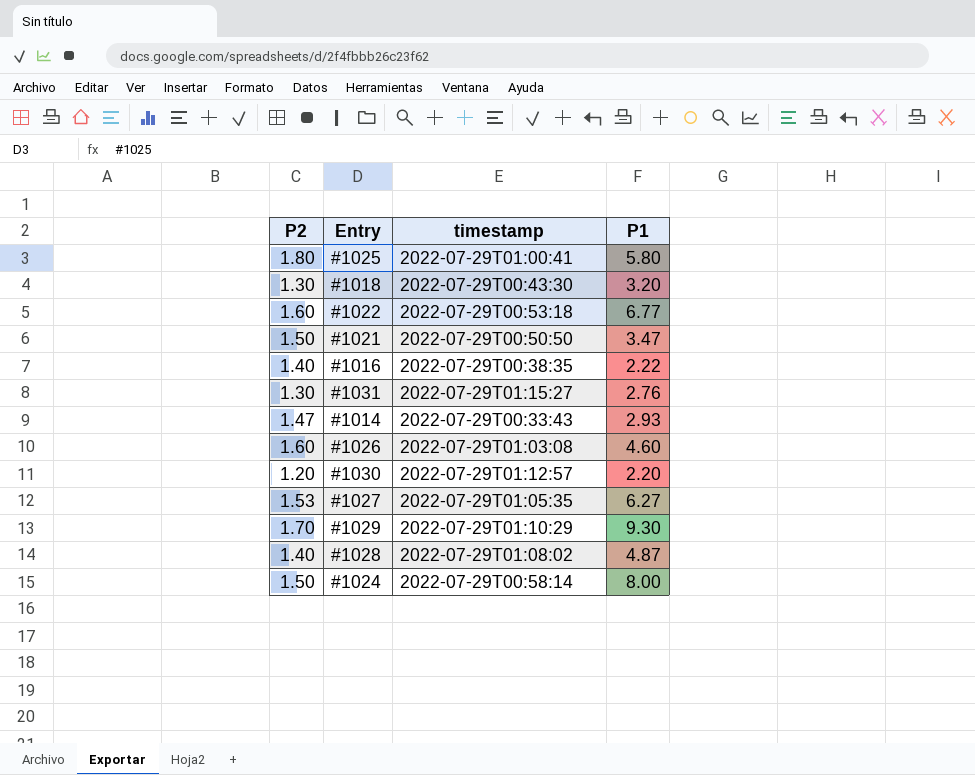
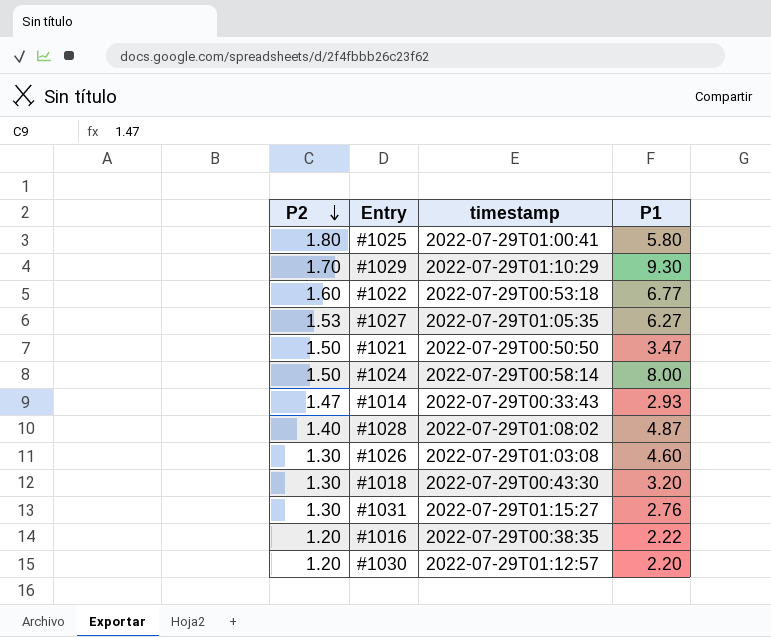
row order: none -> P2 descending
#1026 | P2: 1.60 -> 1.30
#1016 | P2: 1.40 -> 1.20

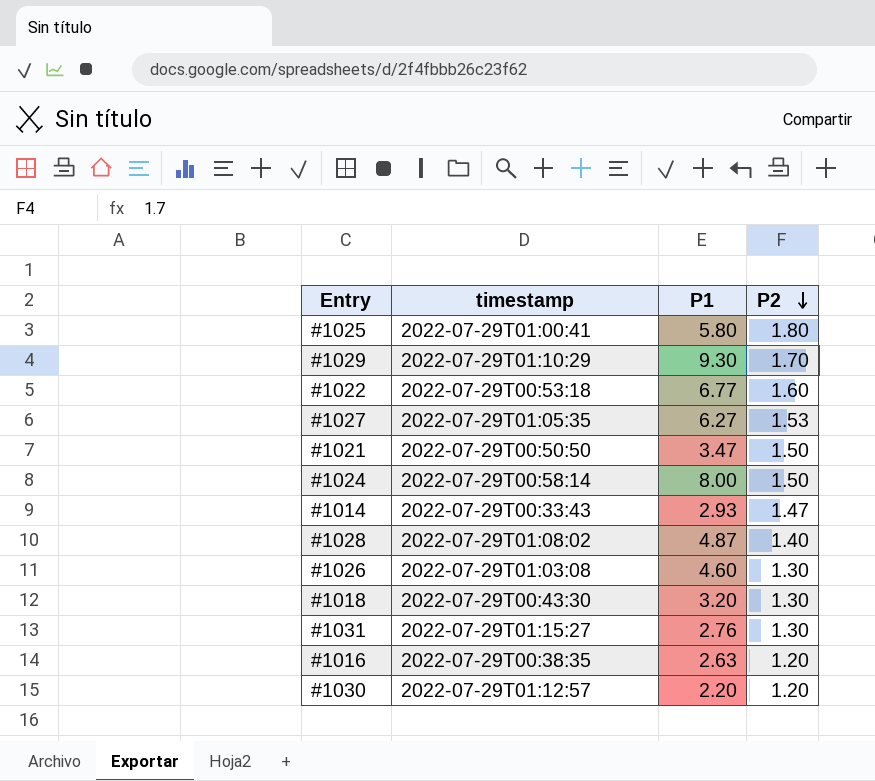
column P2 | position: 1 -> 4
#1016 | P1: 2.22 -> 2.63

